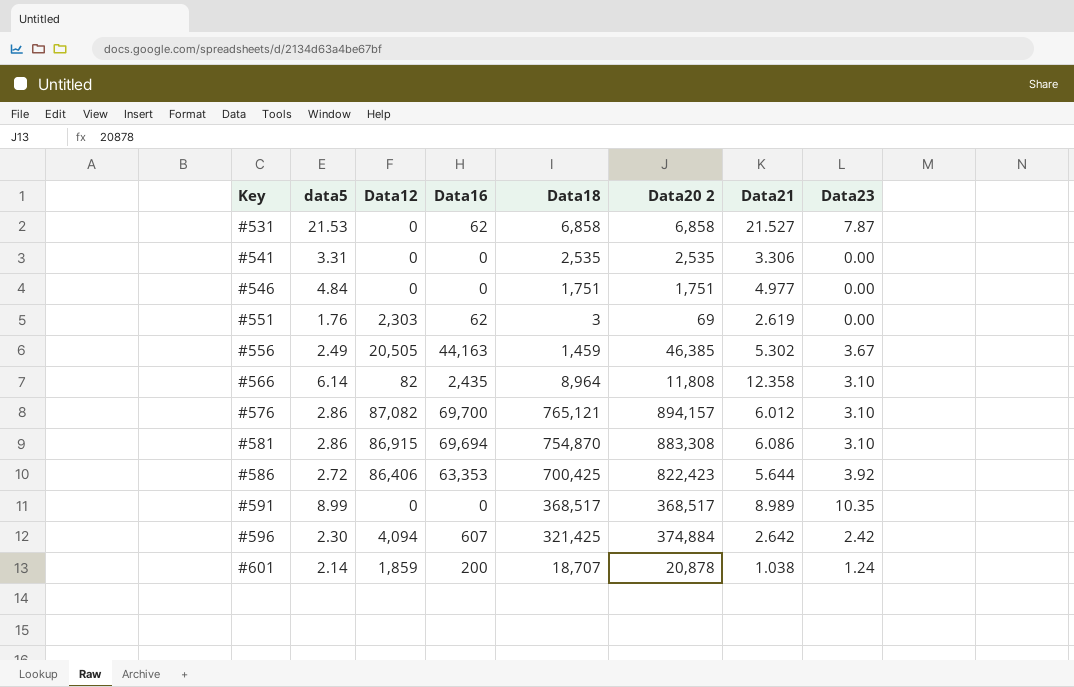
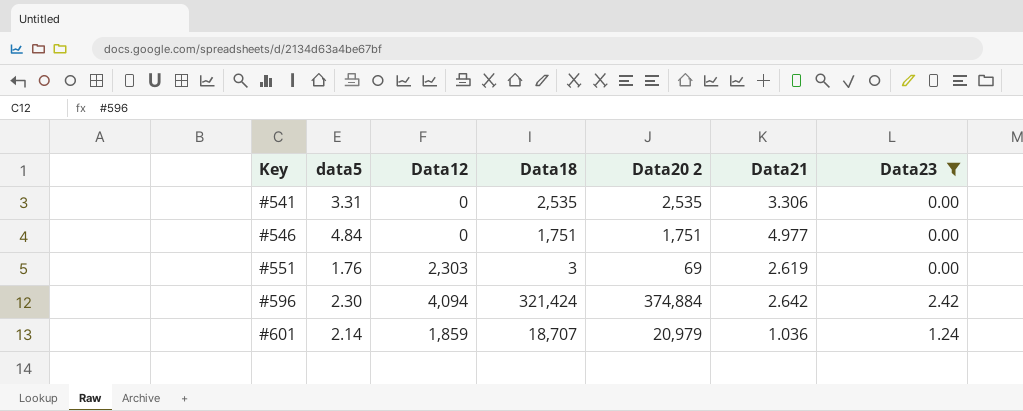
filter: none -> Data23 <= 2.42
column Data16 | position: 4 -> none
#596 | Data18: 321,425 -> 321,424
#601 | Data20 2: 20,878 -> 20,979
#601 | Data21: 1.038 -> 1.036

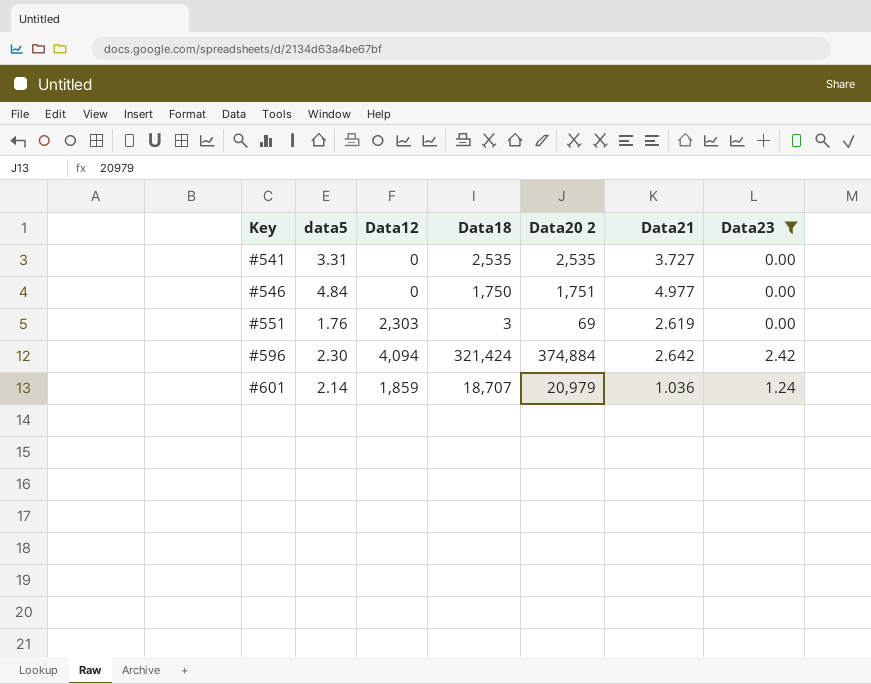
#541 | Data21: 3.306 -> 3.727
#546 | Data18: 1,751 -> 1,750

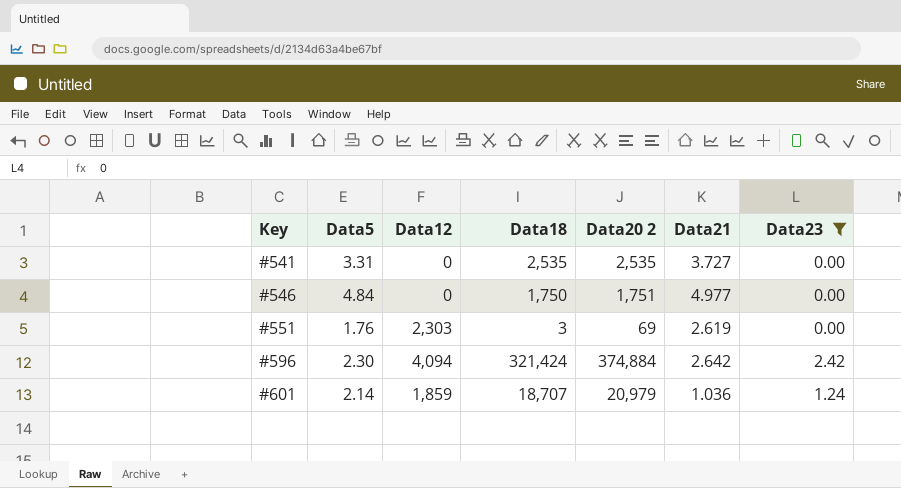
column name: data5 -> Data5

